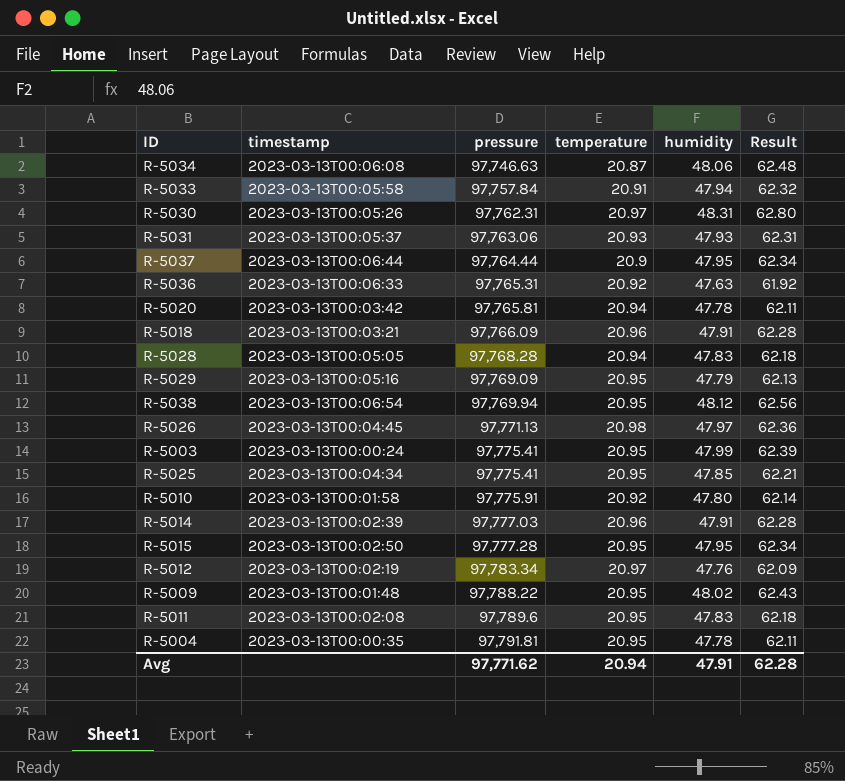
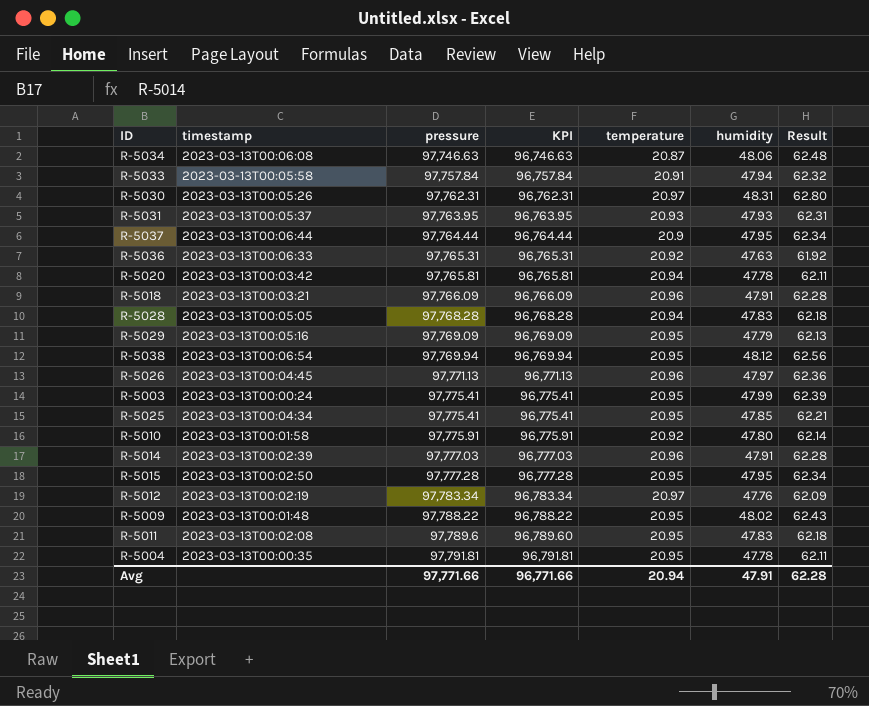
column KPI | formula: none -> [pressure] - 1000
R-5031 | pressure: 97,763.06 -> 97,763.95
R-5026 | temperature: 20.98 -> 20.96
Avg | pressure: 97,771.62 -> 97,771.66

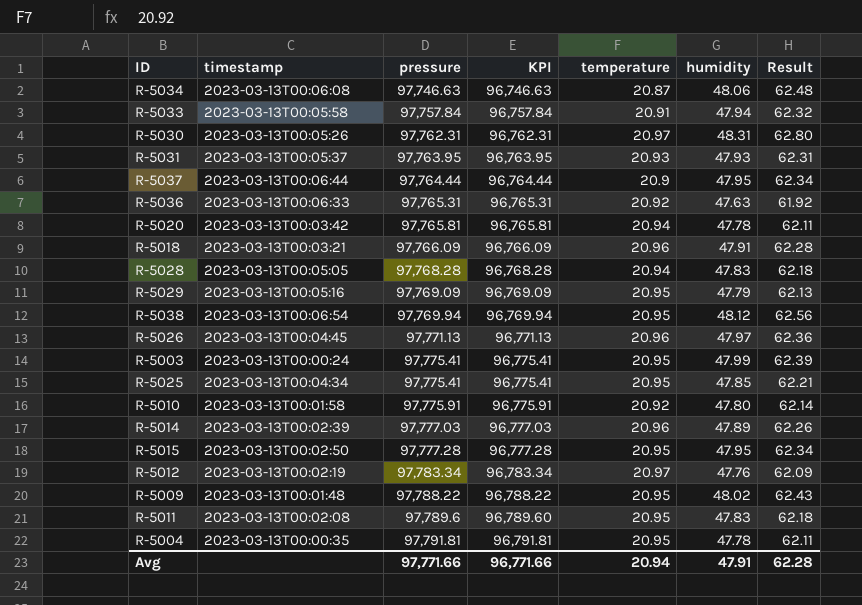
R-5014 | humidity: 47.91 -> 47.89
R-5014 | Result: 62.28 -> 62.26

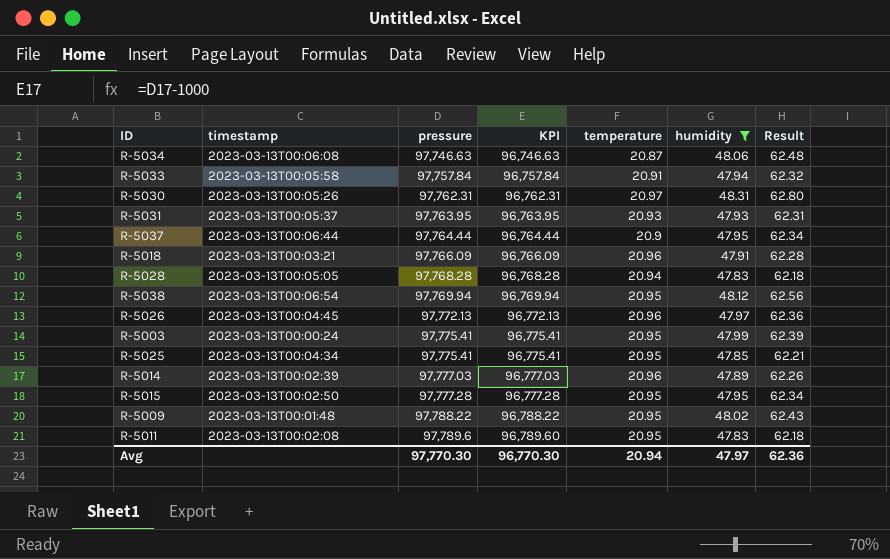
filter: none -> humidity >= 47.83
R-5026 | pressure: 97,771.13 -> 97,772.13
R-5026 | KPI: 96,771.13 -> 96,772.13
Avg | pressure: 97,771.66 -> 97,770.30
Avg | KPI: 96,771.66 -> 96,770.30
Avg | humidity: 47.91 -> 47.97
Avg | Result: 62.28 -> 62.36

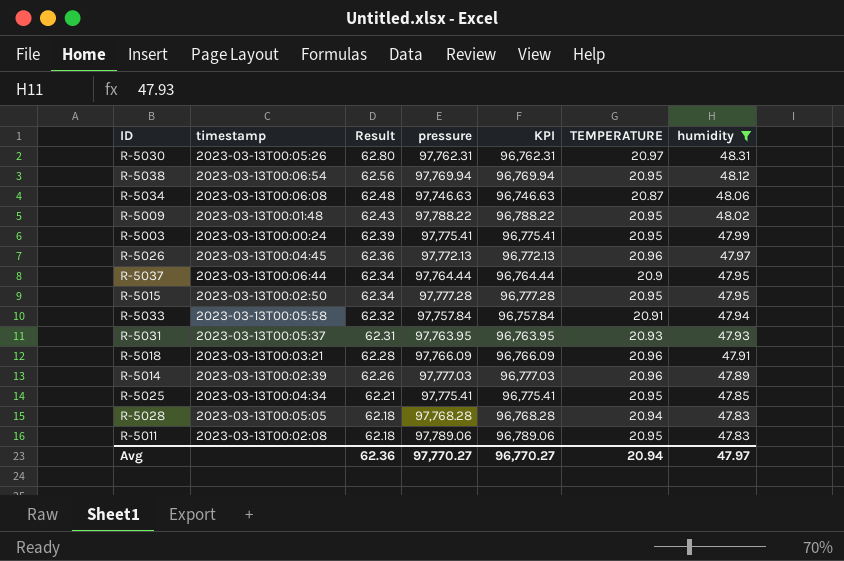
row order: pressure ascending -> Result descending
column Result | position: 7 -> 3
column name: temperature -> TEMPERATURE
R-5011 | pressure: 97,789.6 -> 97,789.06
R-5011 | KPI: 96,789.60 -> 96,789.06
Avg | pressure: 97,770.30 -> 97,770.27
Avg | KPI: 96,770.30 -> 96,770.27

